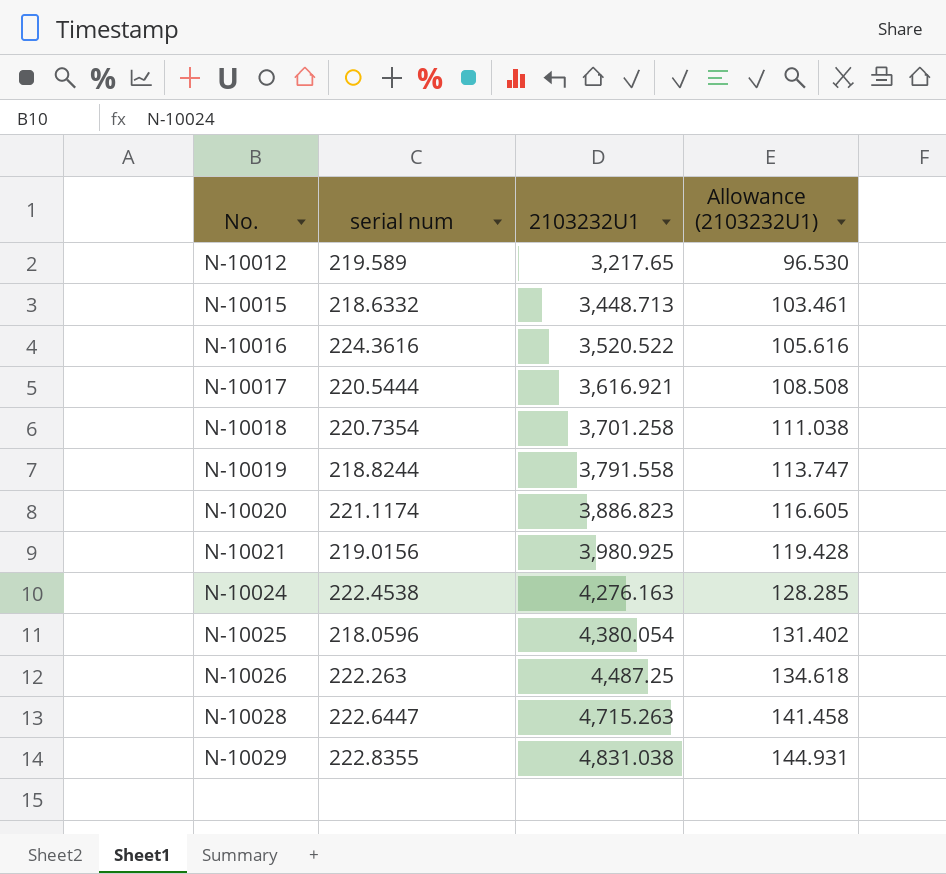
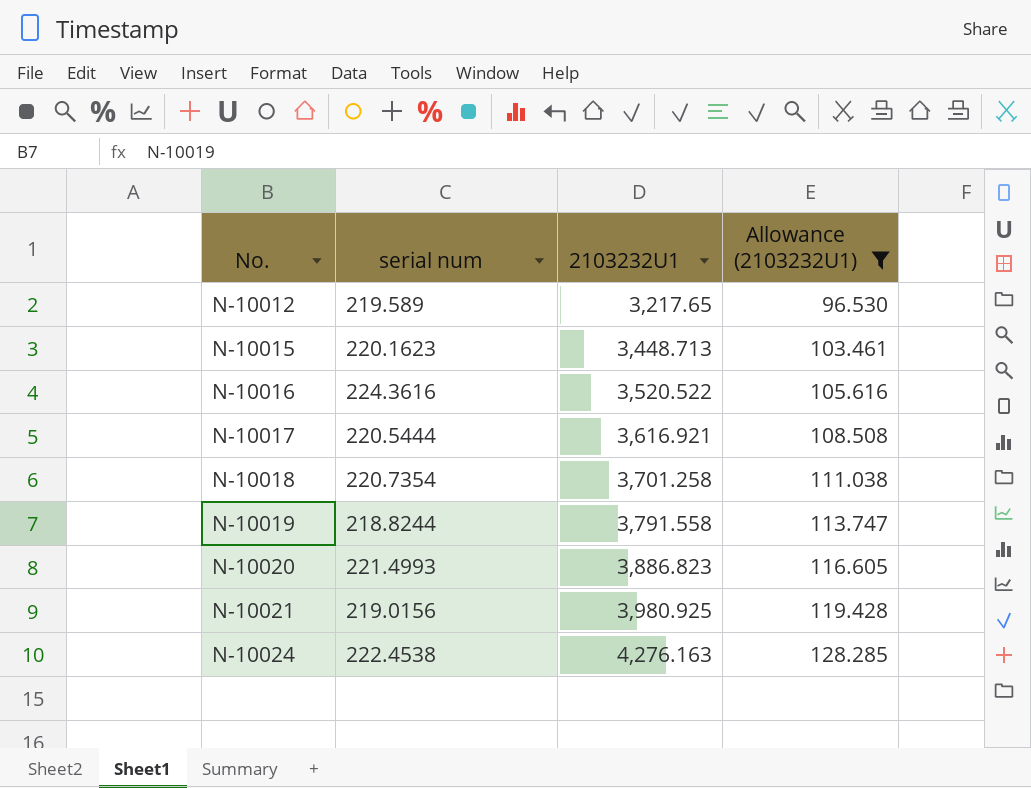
filter: none -> Allowance (2103232U1) <= 128.285
N-10015 | serial num: 218.6332 -> 220.1623
N-10020 | serial num: 221.1174 -> 221.4993

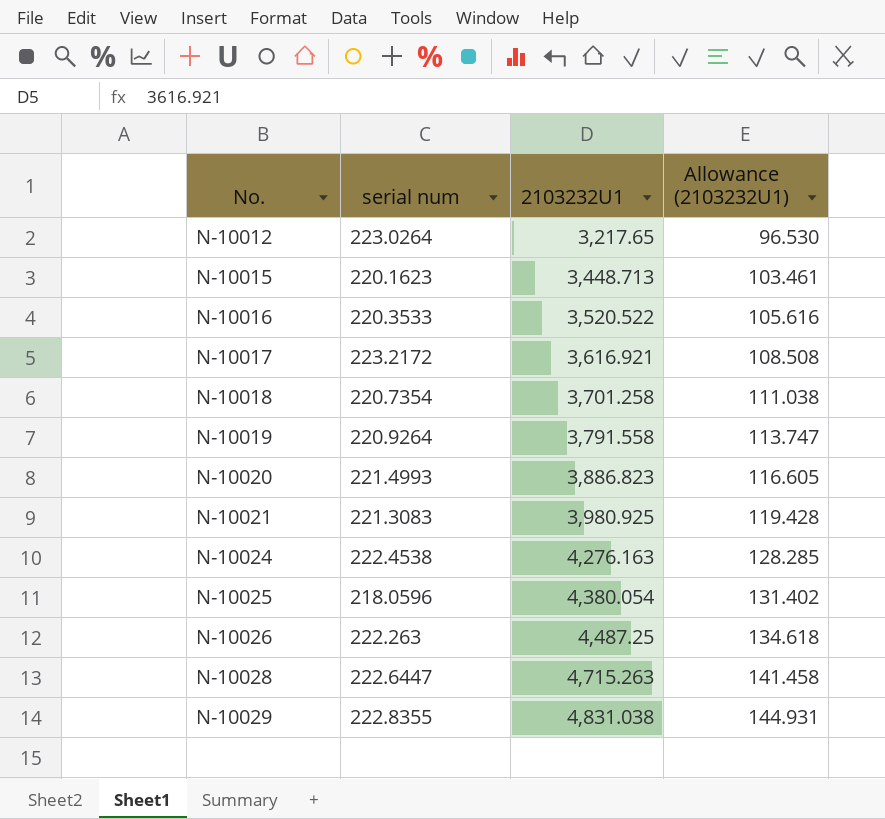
filter: Allowance (2103232U1) <= 128.285 -> none
N-10012 | serial num: 219.589 -> 223.0264
N-10016 | serial num: 224.3616 -> 220.3533
N-10017 | serial num: 220.5444 -> 223.2172
N-10019 | serial num: 218.8244 -> 220.9264
N-10021 | serial num: 219.0156 -> 221.3083

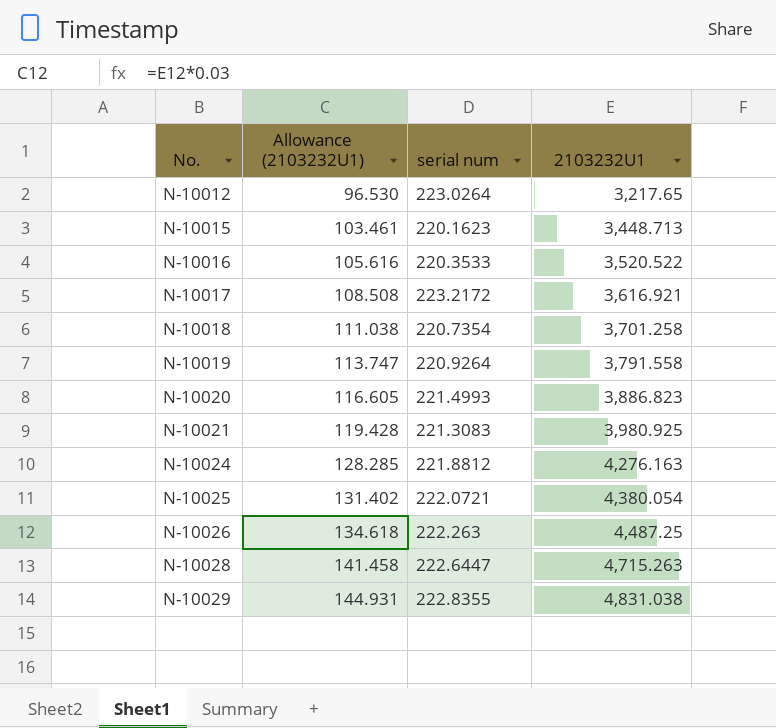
column Allowance (2103232U1) | position: 4 -> 2
N-10024 | serial num: 222.4538 -> 221.8812
N-10025 | serial num: 218.0596 -> 222.0721

